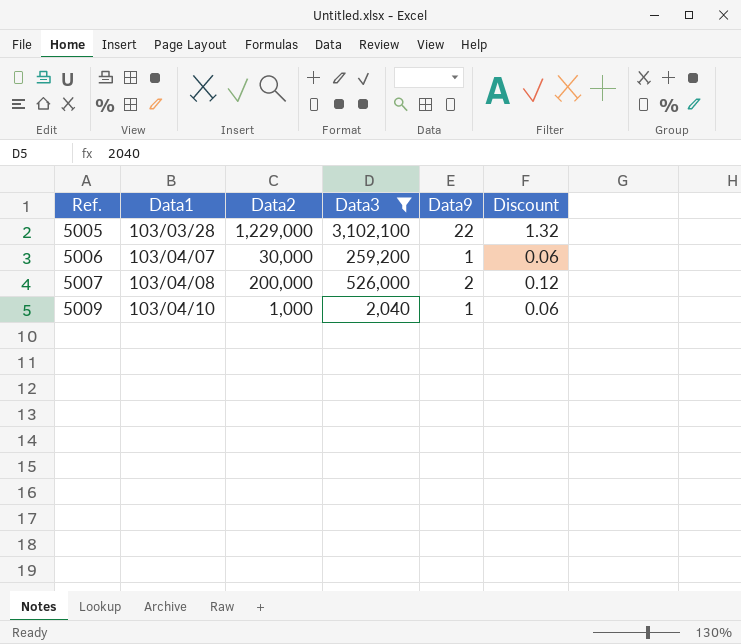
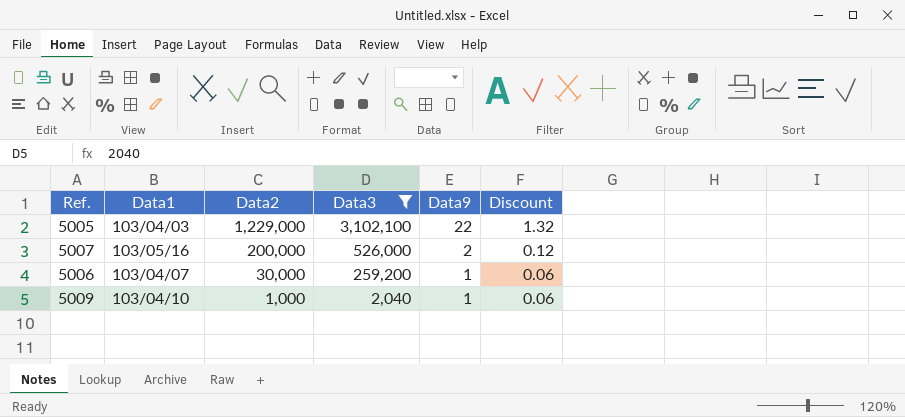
row order: Ref. ascending -> Data2 descending
5005 | Data1: 103/03/28 -> 103/04/03
5007 | Data1: 103/04/08 -> 103/05/16

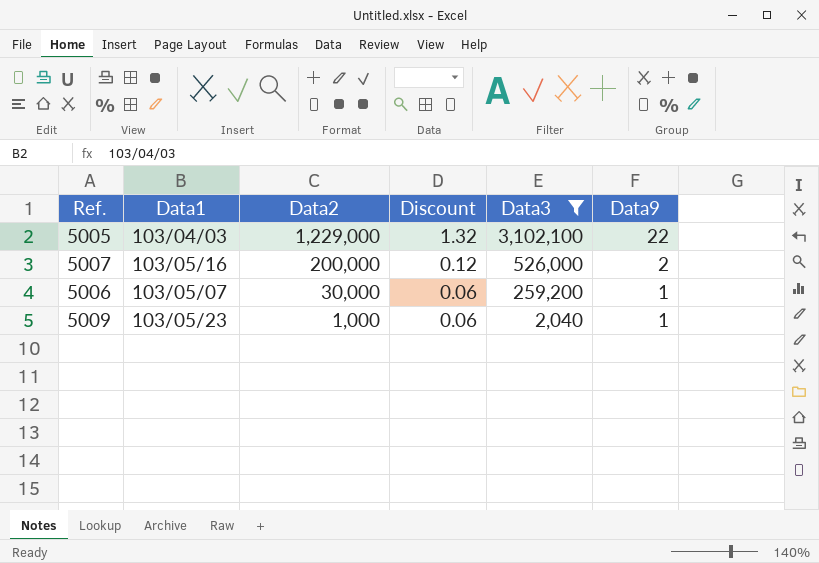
column Discount | position: 6 -> 4
5006 | Data1: 103/04/07 -> 103/05/07
5009 | Data1: 103/04/10 -> 103/05/23

